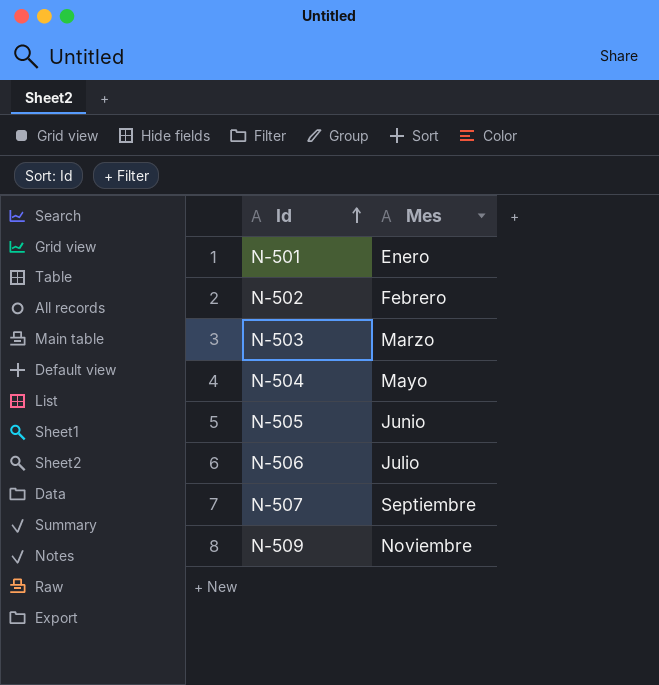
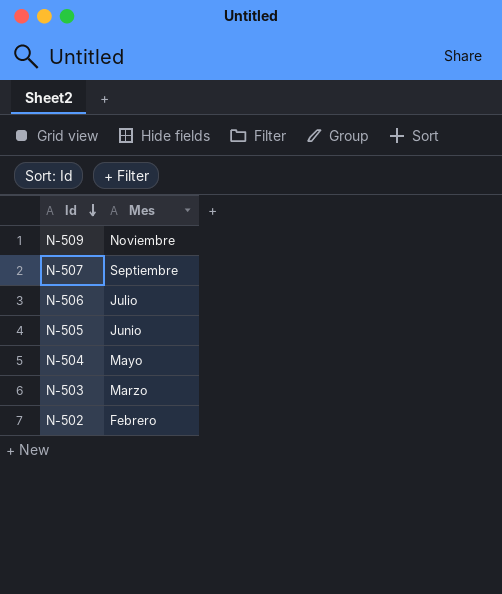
row order: Id ascending -> Id descending
row N-501: Enero -> none

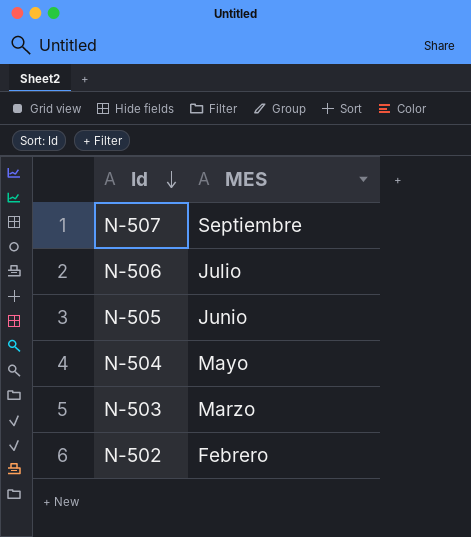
column name: Mes -> MES
row N-509: Noviembre -> none

